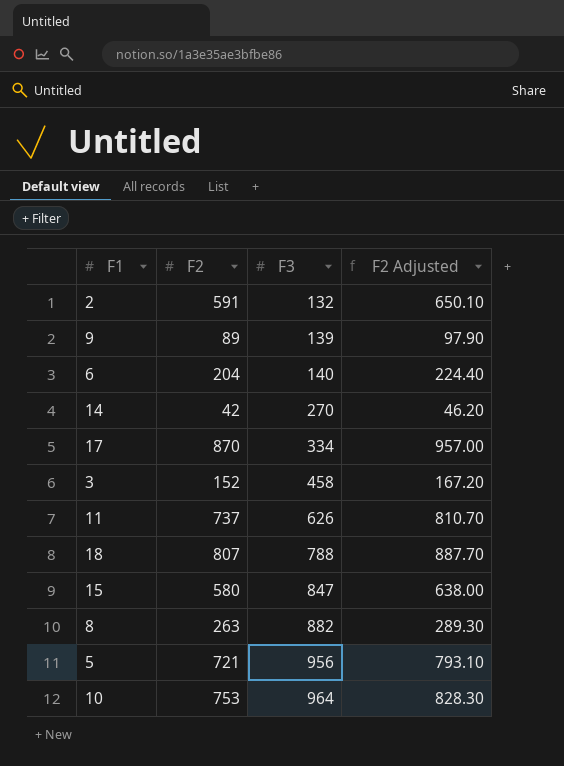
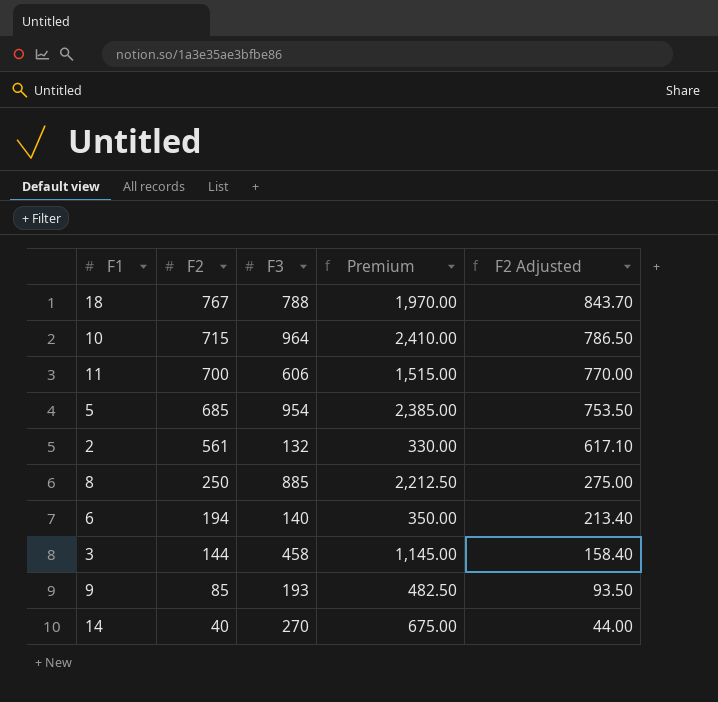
row order: F3 ascending -> F2 descending
column Premium | formula: none -> [F3] * 2.5
row 17: 870 | 334 | 957.00 -> none
row 15: 580 | 847 | 638.00 -> none
18 | F2: 807 -> 767
18 | F2 Adjusted: 887.70 -> 843.70
10 | F2: 753 -> 715
10 | F2 Adjusted: 828.30 -> 786.50
11 | F2: 737 -> 700
11 | F3: 626 -> 606
11 | F2 Adjusted: 810.70 -> 770.00
5 | F2: 721 -> 685
5 | F3: 956 -> 954
5 | F2 Adjusted: 793.10 -> 753.50
2 | F2: 591 -> 561
2 | F2 Adjusted: 650.10 -> 617.10
8 | F2: 263 -> 250
8 | F3: 882 -> 885
8 | F2 Adjusted: 289.30 -> 275.00
6 | F2: 204 -> 194
6 | F2 Adjusted: 224.40 -> 213.40
3 | F2: 152 -> 144
3 | F2 Adjusted: 167.20 -> 158.40
9 | F2: 89 -> 85
9 | F3: 139 -> 193
9 | F2 Adjusted: 97.90 -> 93.50
14 | F2: 42 -> 40
14 | F2 Adjusted: 46.20 -> 44.00

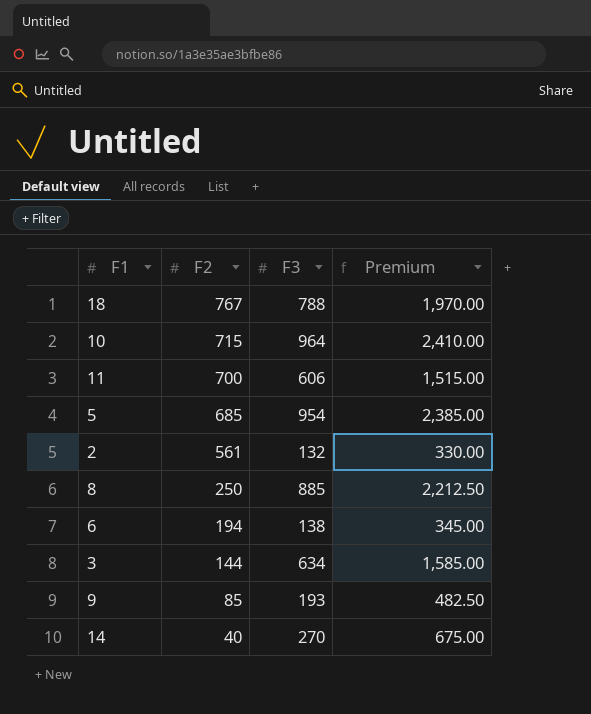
column F2 Adjusted | formula: [F2] * 1.1 -> none
6 | F3: 140 -> 138
6 | Premium: 350.00 -> 345.00
3 | F3: 458 -> 634
3 | Premium: 1,145.00 -> 1,585.00

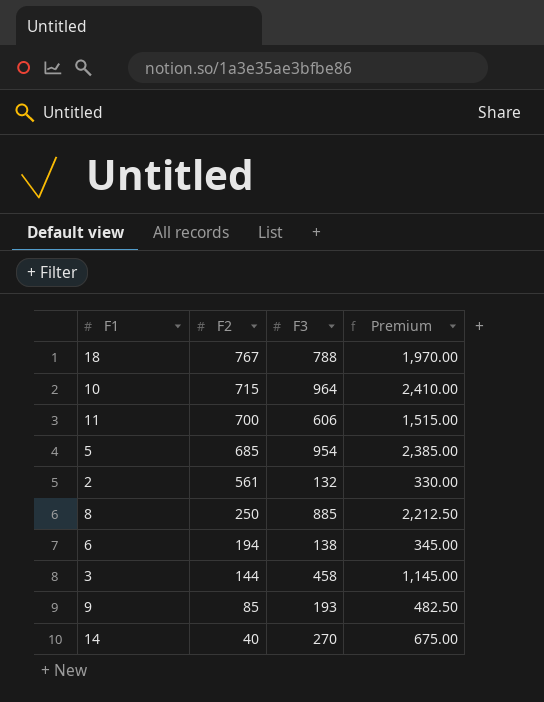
3 | F3: 634 -> 458
3 | Premium: 1,585.00 -> 1,145.00

